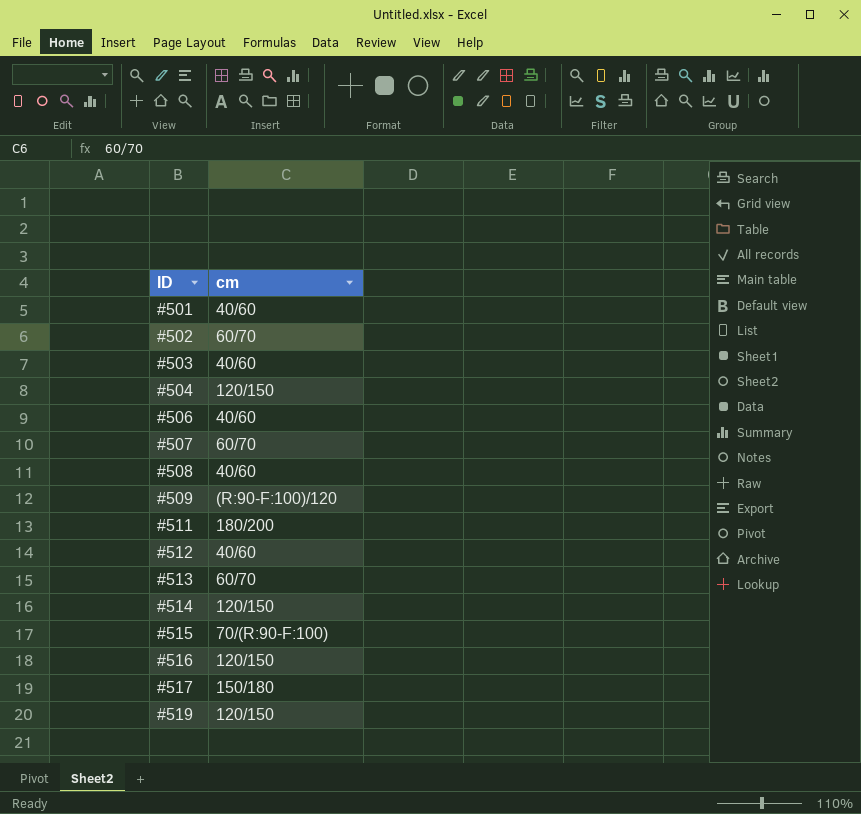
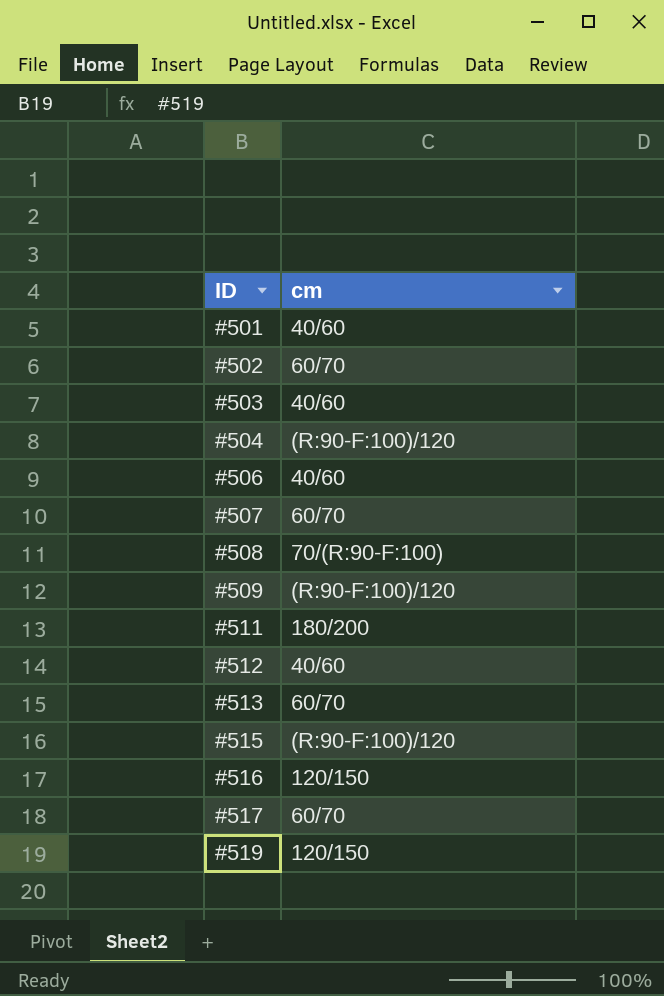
row #514: 120/150 -> none
#504 | cm: 120/150 -> (R:90-F:100)/120
#508 | cm: 40/60 -> 70/(R:90-F:100)
#515 | cm: 70/(R:90-F:100) -> (R:90-F:100)/120
#517 | cm: 150/180 -> 60/70

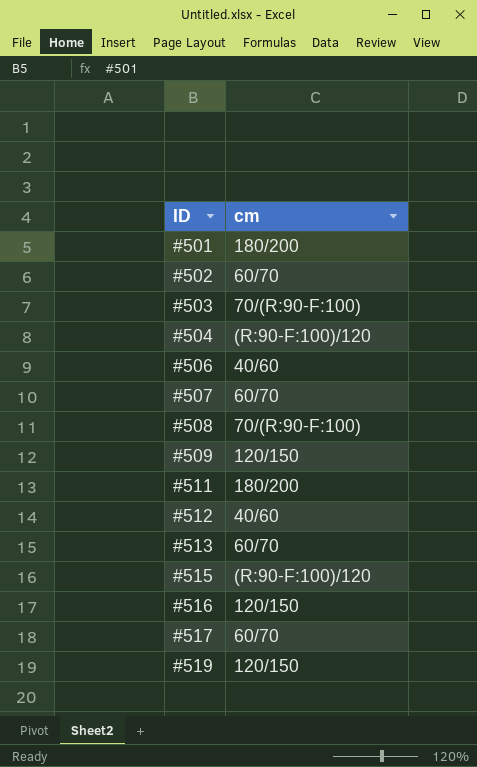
#501 | cm: 40/60 -> 180/200
#503 | cm: 40/60 -> 70/(R:90-F:100)
#509 | cm: (R:90-F:100)/120 -> 120/150

